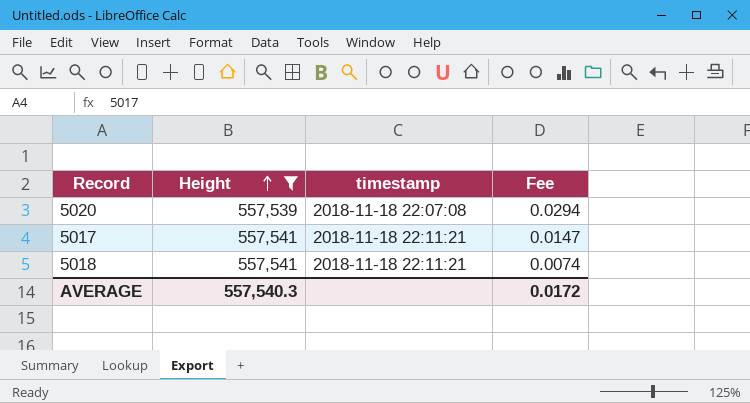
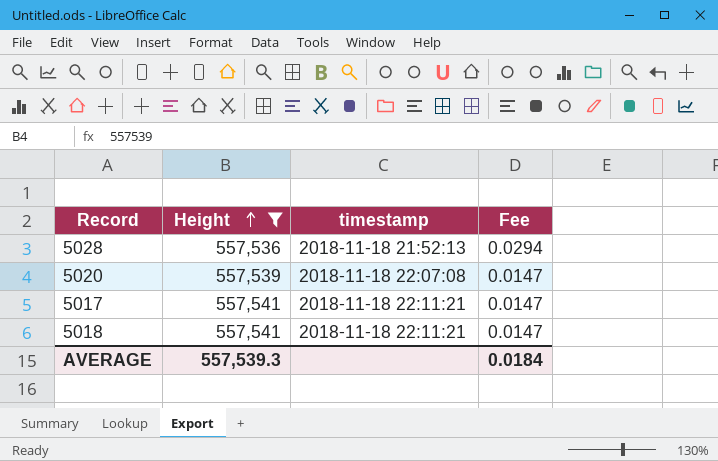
row 5028: none -> 557,536 | 2018-11-18 21:52:13 | 0.0294
5020 | Fee: 0.0294 -> 0.0147
5018 | Fee: 0.0074 -> 0.0147
AVERAGE | Height: 557,540.3 -> 557,539.3
AVERAGE | Fee: 0.0172 -> 0.0184

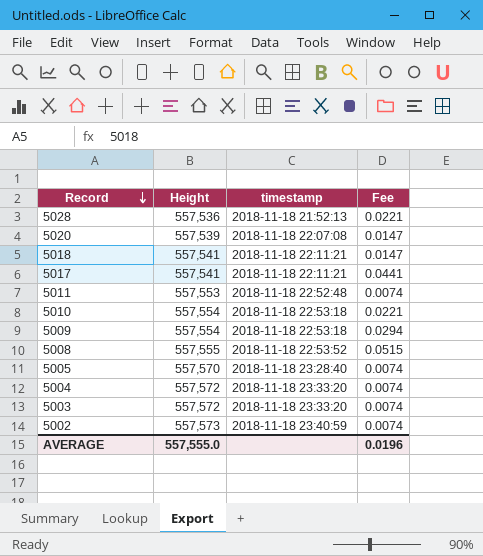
filter: Height <= 557,541 -> none
row order: Height ascending -> Record descending
5028 | Fee: 0.0294 -> 0.0221
5017 | Fee: 0.0147 -> 0.0441
AVERAGE | Height: 557,539.3 -> 557,555.0
AVERAGE | Fee: 0.0184 -> 0.0196

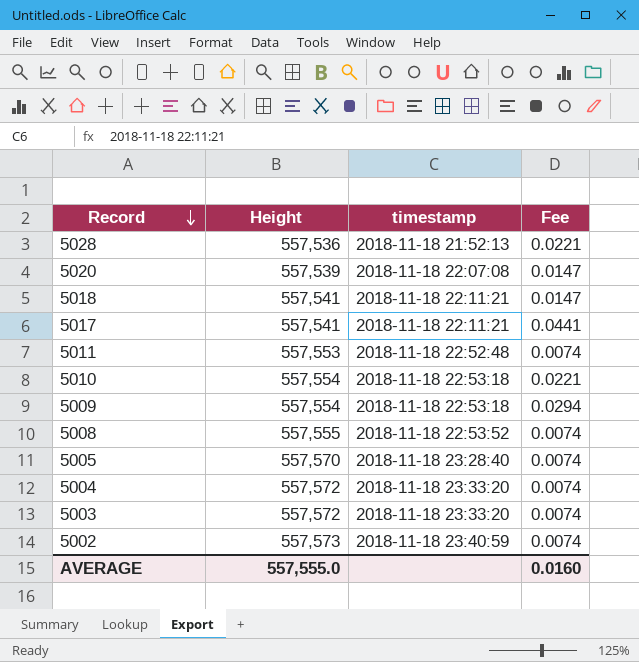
5008 | Fee: 0.0515 -> 0.0074
AVERAGE | Fee: 0.0196 -> 0.0160

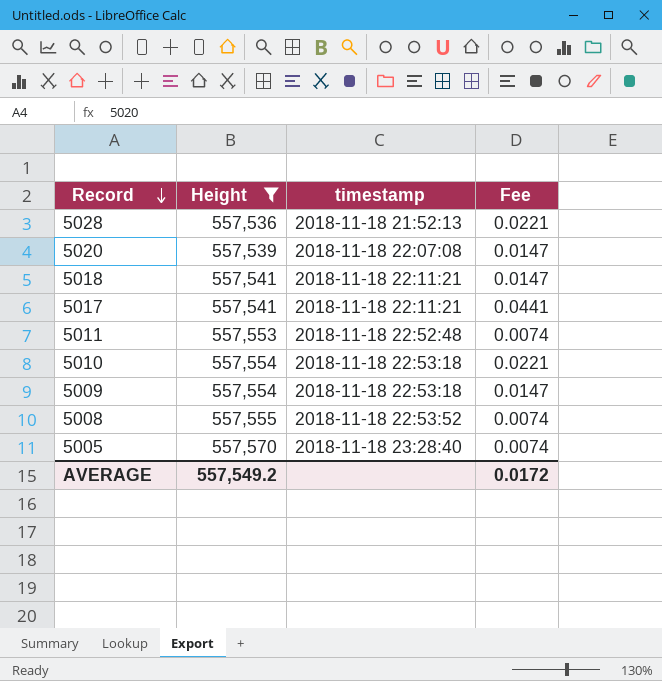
filter: none -> Height <= 557,570
5009 | Fee: 0.0294 -> 0.0147
AVERAGE | Height: 557,555.0 -> 557,549.2
AVERAGE | Fee: 0.0160 -> 0.0172

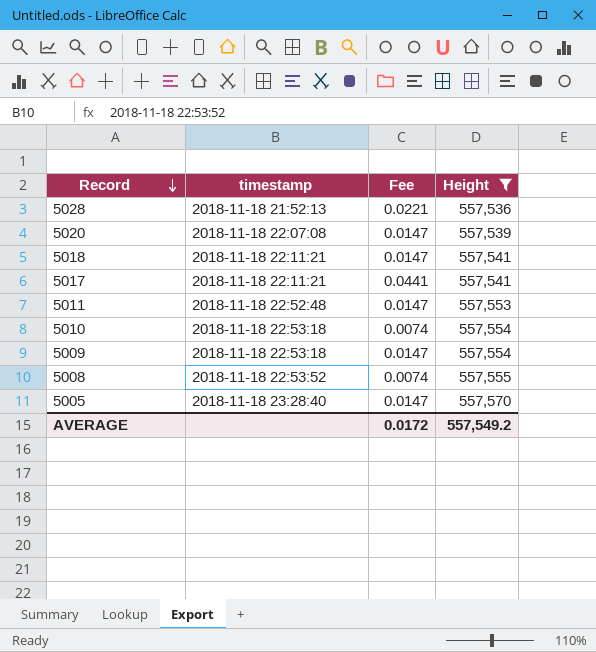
column Height | position: 2 -> 4
5011 | Fee: 0.0074 -> 0.0147
5010 | Fee: 0.0221 -> 0.0074
5005 | Fee: 0.0074 -> 0.0147

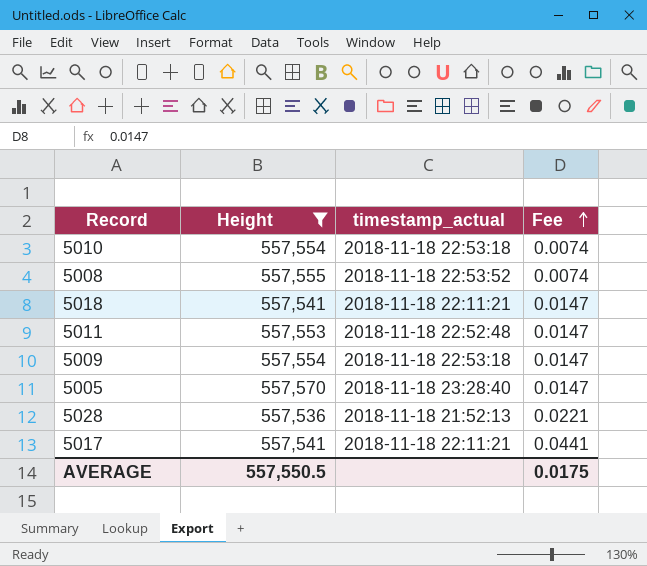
row order: Record descending -> Fee ascending
column Height | position: 4 -> 2
column name: timestamp -> timestamp_actual
row 5020: 2018-11-18 22:07:08 | 0.0147 | 557,539 -> none
AVERAGE | Height: 557,549.2 -> 557,550.5
AVERAGE | Fee: 0.0172 -> 0.0175

